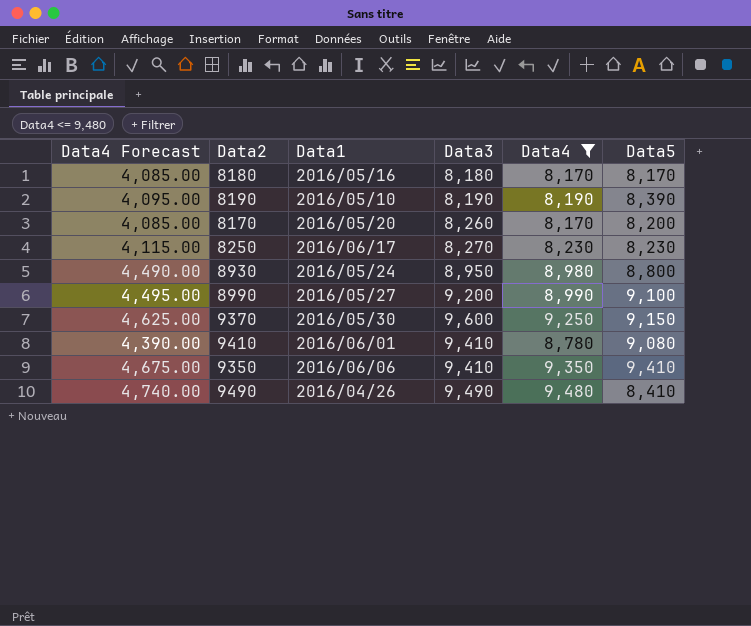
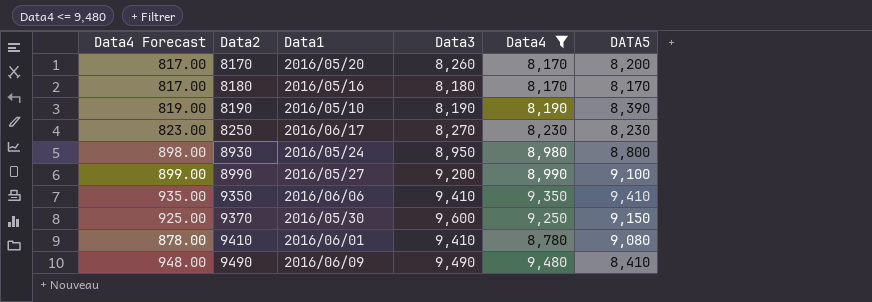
row order: none -> Data2 ascending
column Data4 Forecast | formula: [Data4] * 0.5 -> [Data4] * 0.1
column name: Data5 -> DATA5
9490 | Data1: 2016/04/26 -> 2016/06/09

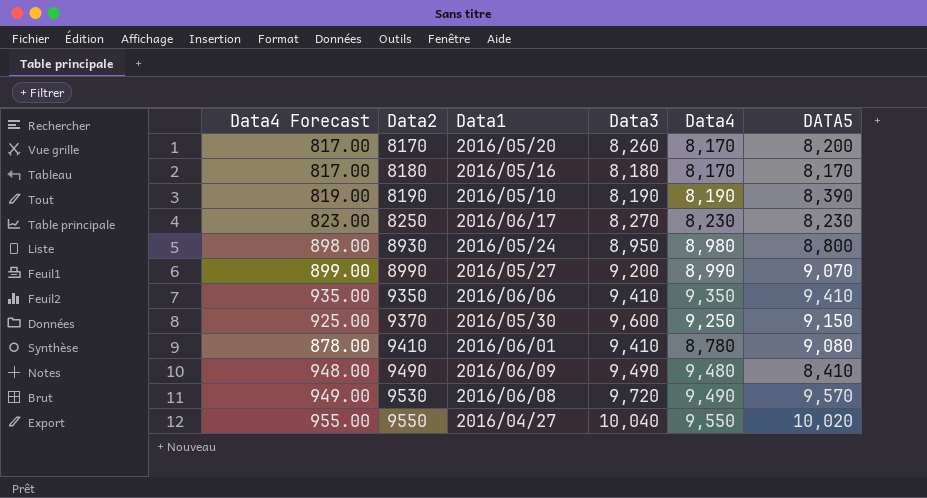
filter: Data4 <= 9,480 -> none
8990 | DATA5: 9,100 -> 9,070

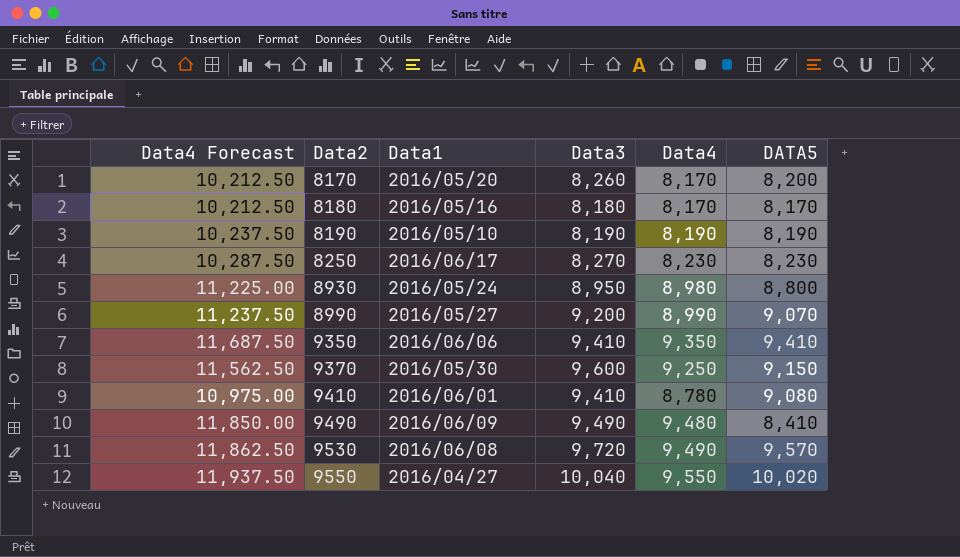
column Data4 Forecast | formula: [Data4] * 0.1 -> [Data4] * 1.25
8190 | DATA5: 8,390 -> 8,190

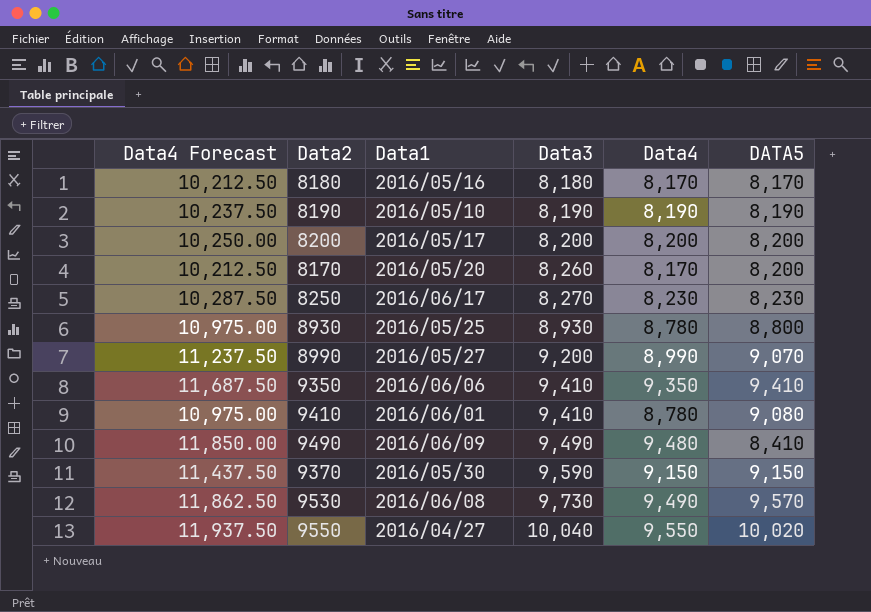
row order: Data2 ascending -> Data3 ascending
row 8200: none -> 10,250.00 | 2016/05/17 | 8,200 | 8,200 | 8,200
8930 | Data4 Forecast: 11,225.00 -> 10,975.00
8930 | Data1: 2016/05/24 -> 2016/05/25
8930 | Data3: 8,950 -> 8,930
8930 | Data4: 8,980 -> 8,780
9370 | Data4 Forecast: 11,562.50 -> 11,437.50
9370 | Data3: 9,600 -> 9,590
9370 | Data4: 9,250 -> 9,150
9530 | Data3: 9,720 -> 9,730

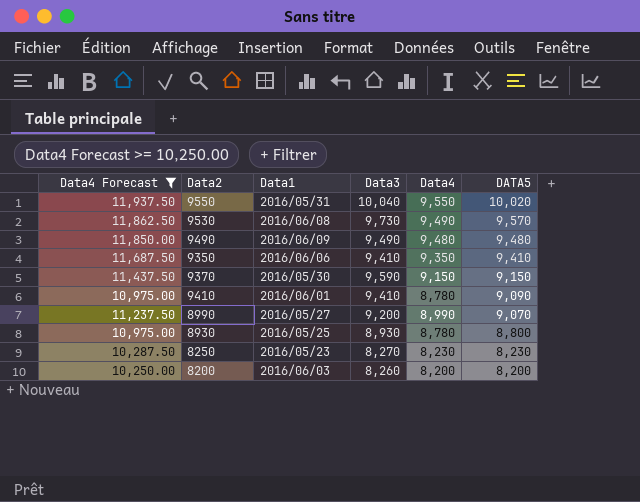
filter: none -> Data4 Forecast >= 10,250.00
row order: Data3 ascending -> DATA5 descending
9550 | Data1: 2016/04/27 -> 2016/05/31
9490 | DATA5: 8,410 -> 9,480
9410 | DATA5: 9,080 -> 9,090
8250 | Data1: 2016/06/17 -> 2016/05/23
8200 | Data1: 2016/05/17 -> 2016/06/03
8200 | Data3: 8,200 -> 8,260

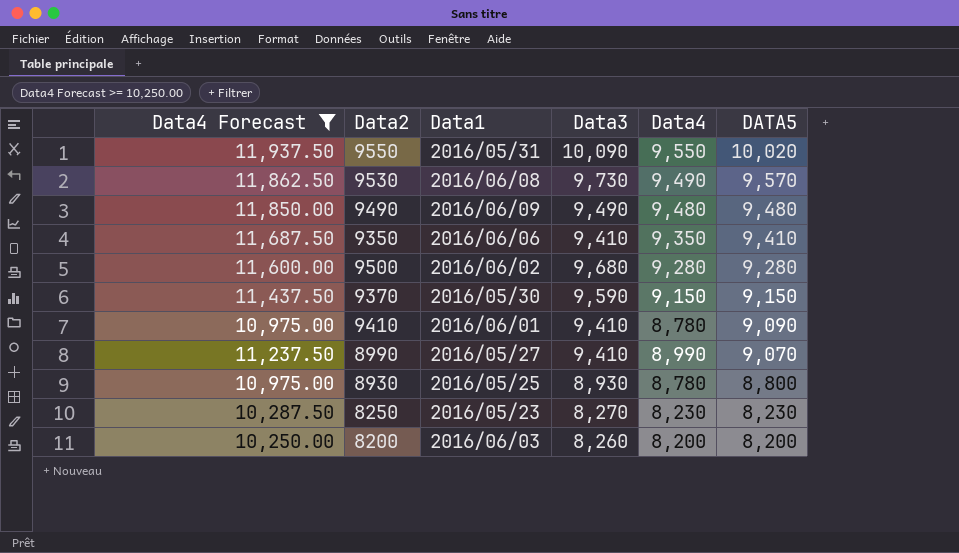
9550 | Data3: 10,040 -> 10,090
row 9500: none -> 11,600.00 | 2016/06/02 | 9,680 | 9,280 | 9,280
8990 | Data3: 9,200 -> 9,410

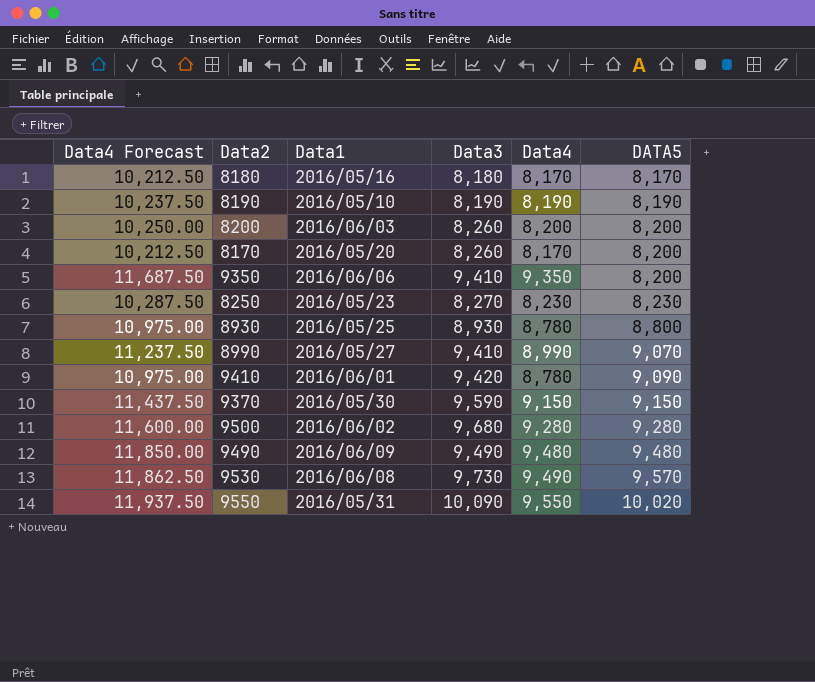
filter: Data4 Forecast >= 10,250.00 -> none
row order: DATA5 descending -> DATA5 ascending
9350 | DATA5: 9,410 -> 8,200
9410 | Data3: 9,410 -> 9,420

